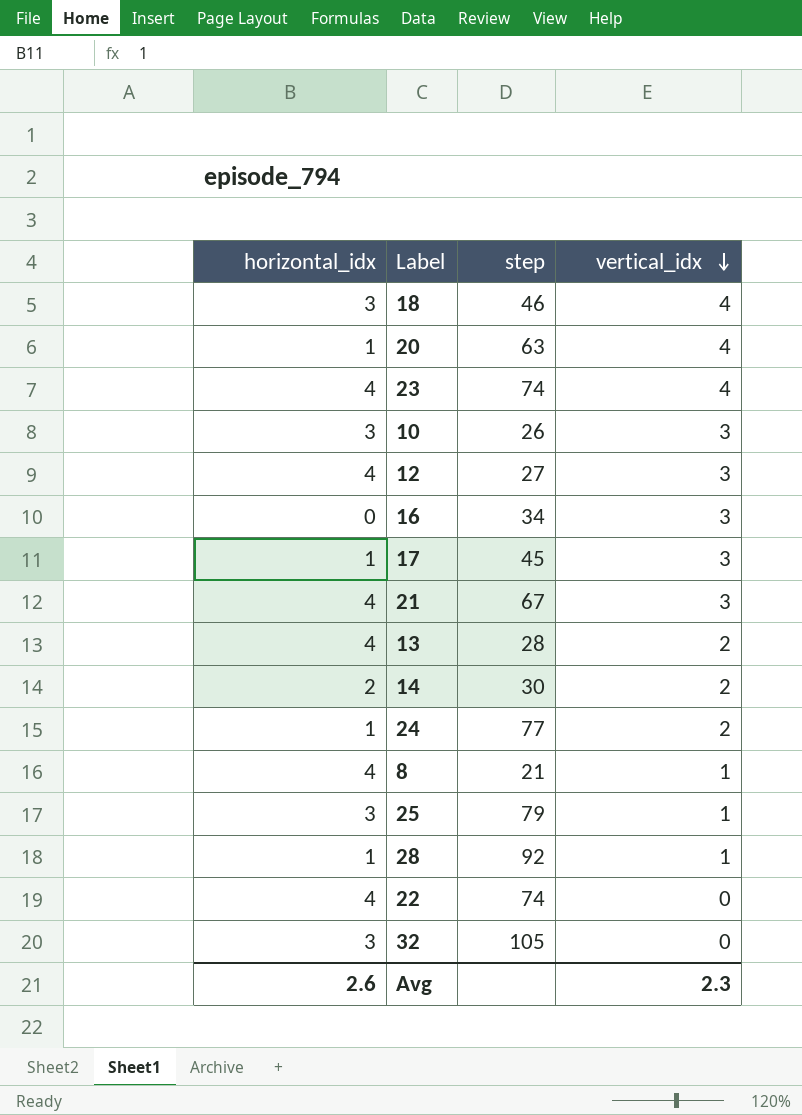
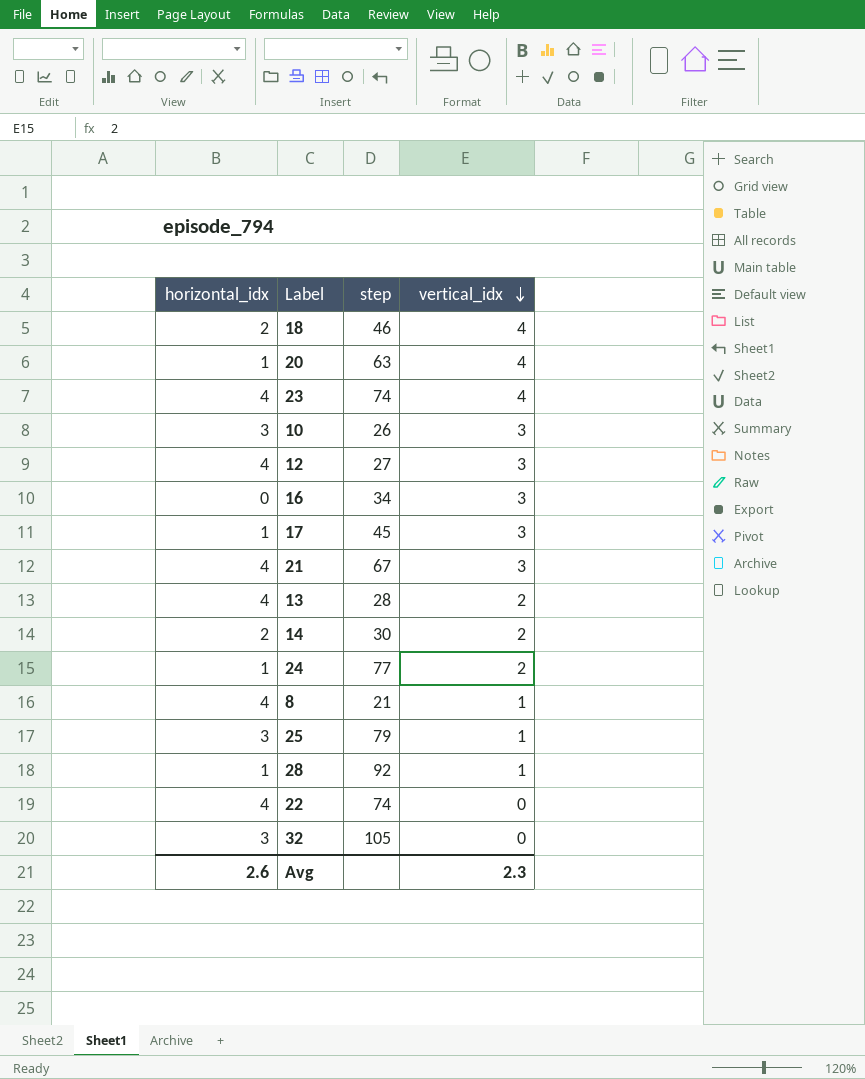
18 | horizontal_idx: 3 -> 2

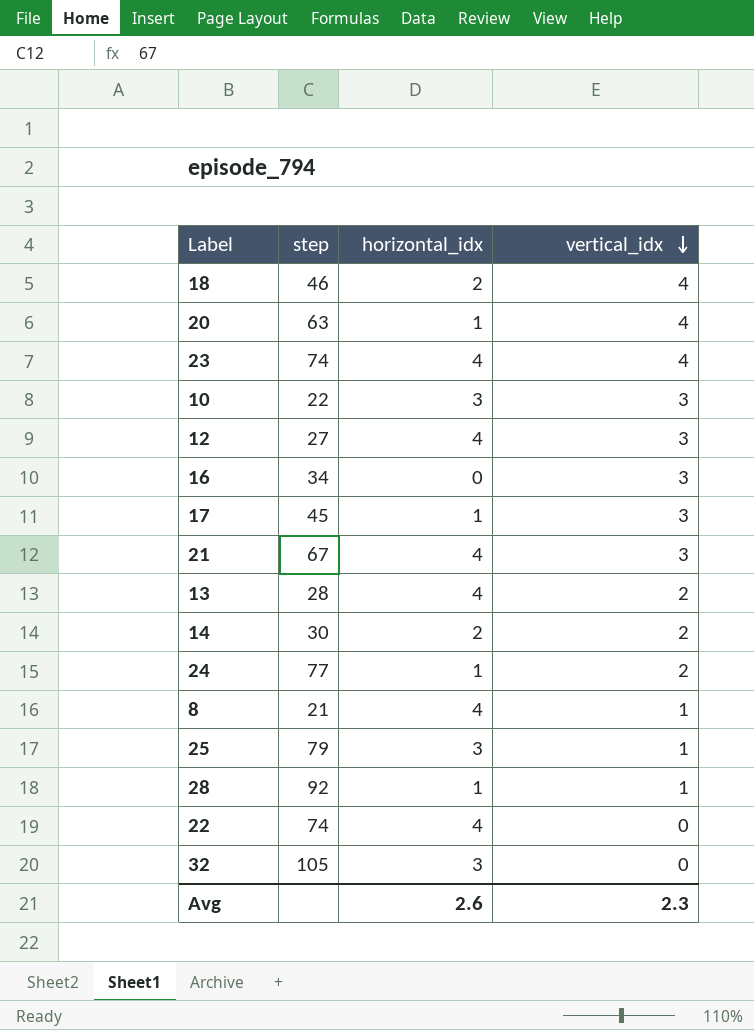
column horizontal_idx | position: 1 -> 3
10 | step: 26 -> 22

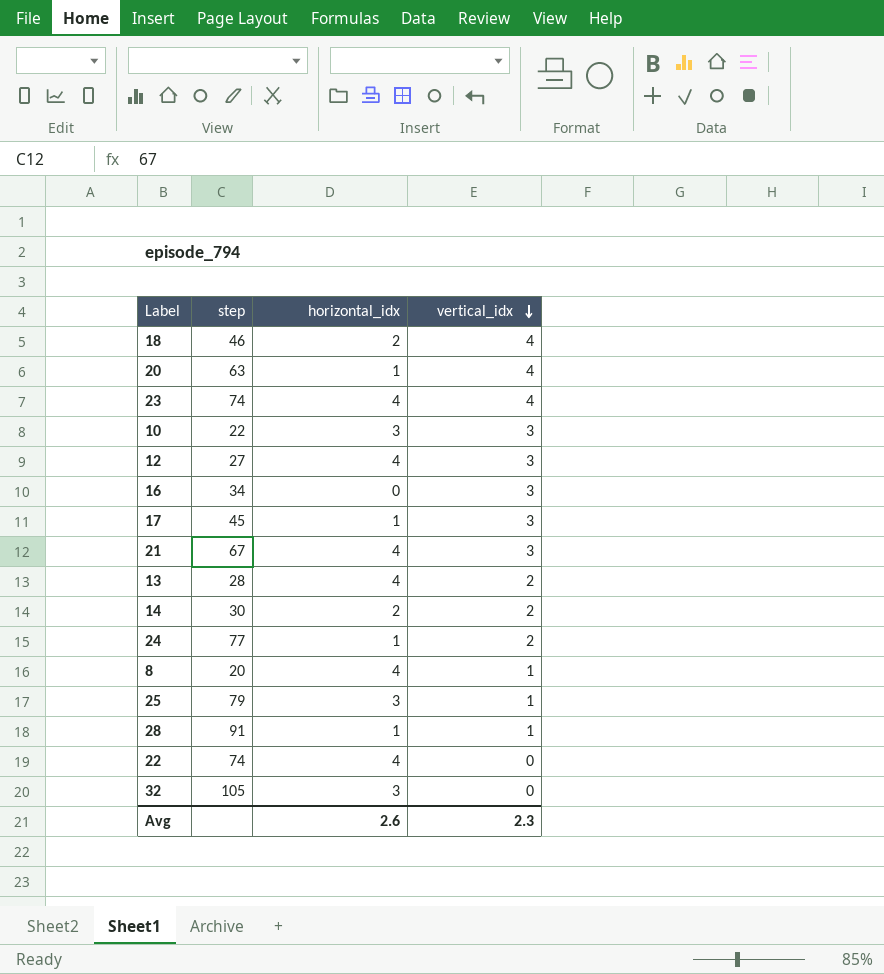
8 | step: 21 -> 20
28 | step: 92 -> 91

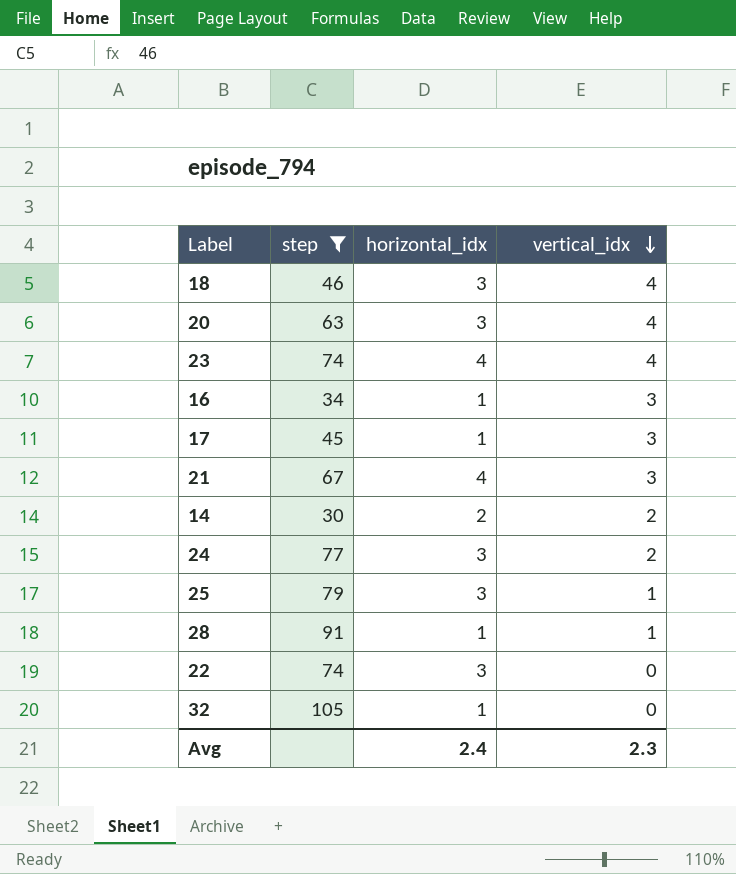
filter: none -> step >= 30
18 | horizontal_idx: 2 -> 3
20 | horizontal_idx: 1 -> 3
16 | horizontal_idx: 0 -> 1
24 | horizontal_idx: 1 -> 3
22 | horizontal_idx: 4 -> 3
32 | horizontal_idx: 3 -> 1
Avg | horizontal_idx: 2.6 -> 2.4

